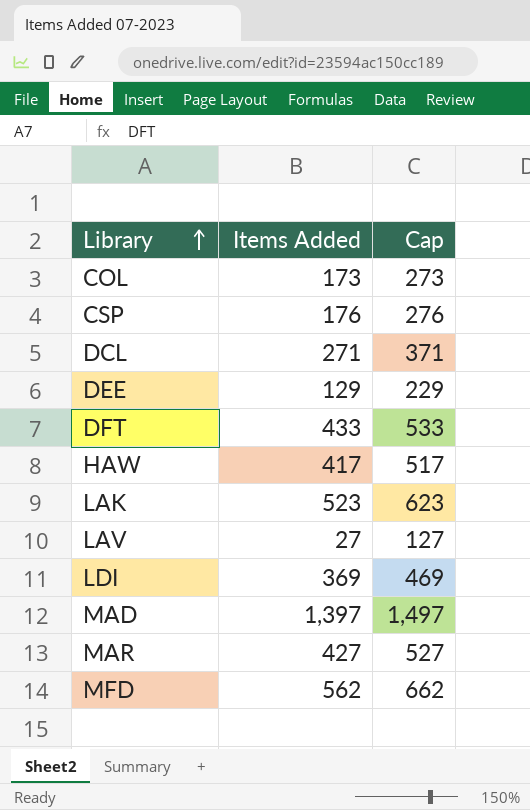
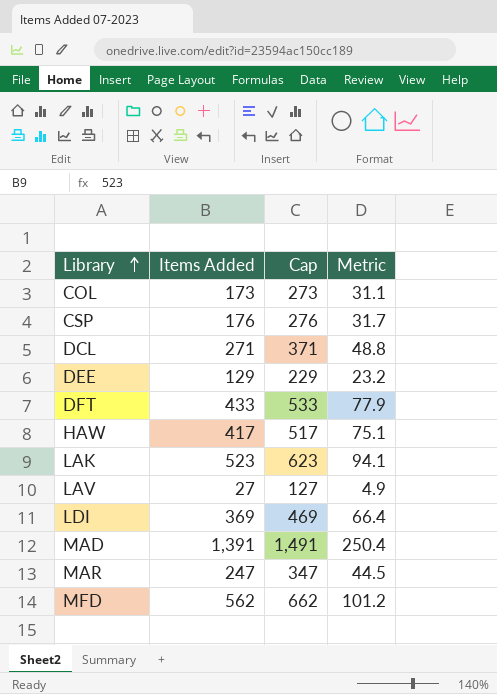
column Metric | formula: none -> [Items Added] * 0.18
MAD | Items Added: 1,397 -> 1,391
MAD | Cap: 1,497 -> 1,491
MAR | Items Added: 427 -> 247
MAR | Cap: 527 -> 347

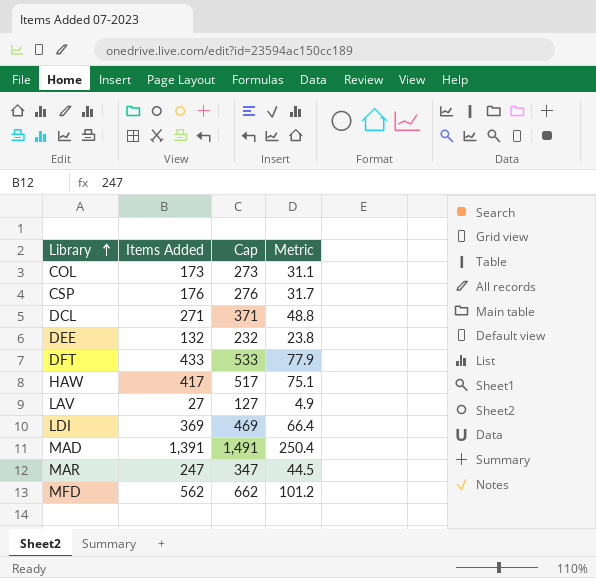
row LAK: 523 | 623 | 94.1 -> none
DEE | Items Added: 129 -> 132
DEE | Cap: 229 -> 232
DEE | Metric: 23.2 -> 23.8

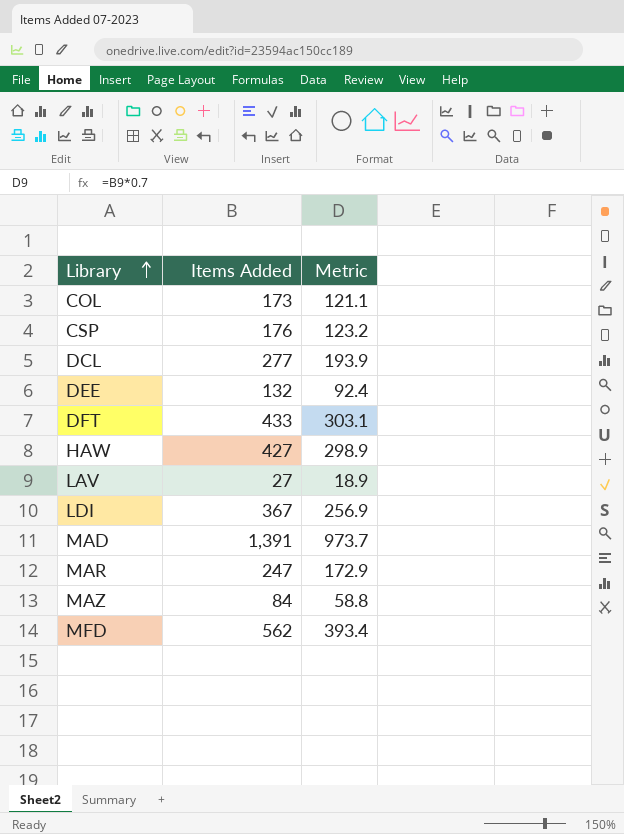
column Cap | formula: [Items Added] + 100 -> none
column Metric | formula: [Items Added] * 0.18 -> [Items Added] * 0.7
DCL | Items Added: 271 -> 277
HAW | Items Added: 417 -> 427
LDI | Items Added: 369 -> 367
row MAZ: none -> 84 | 58.8

